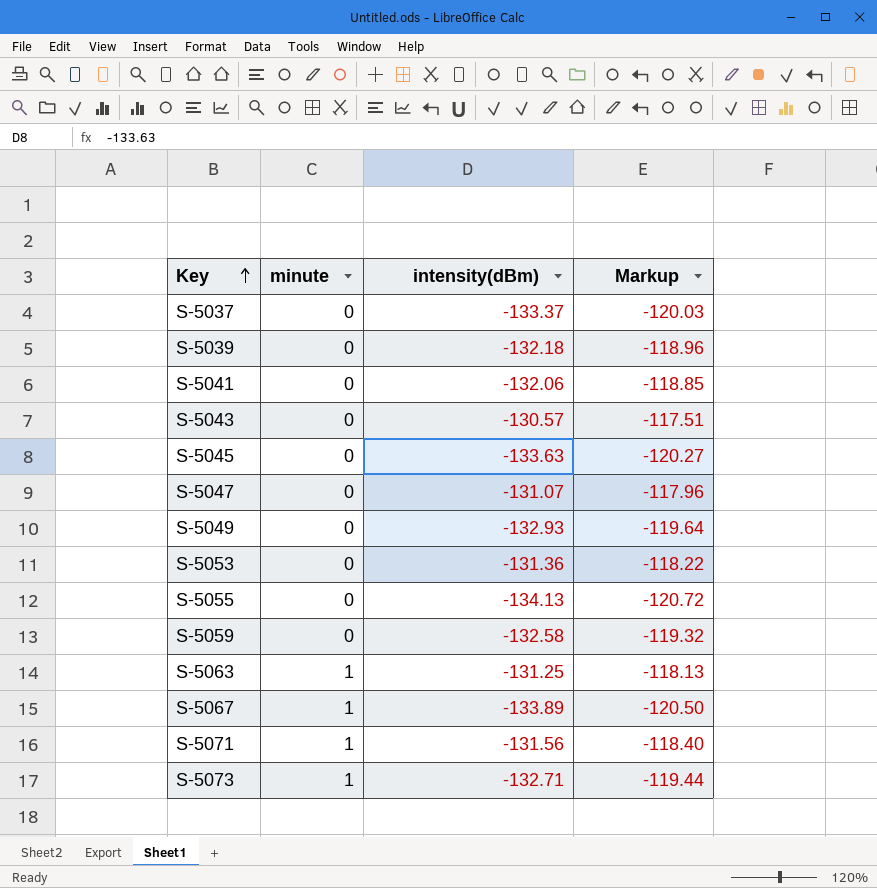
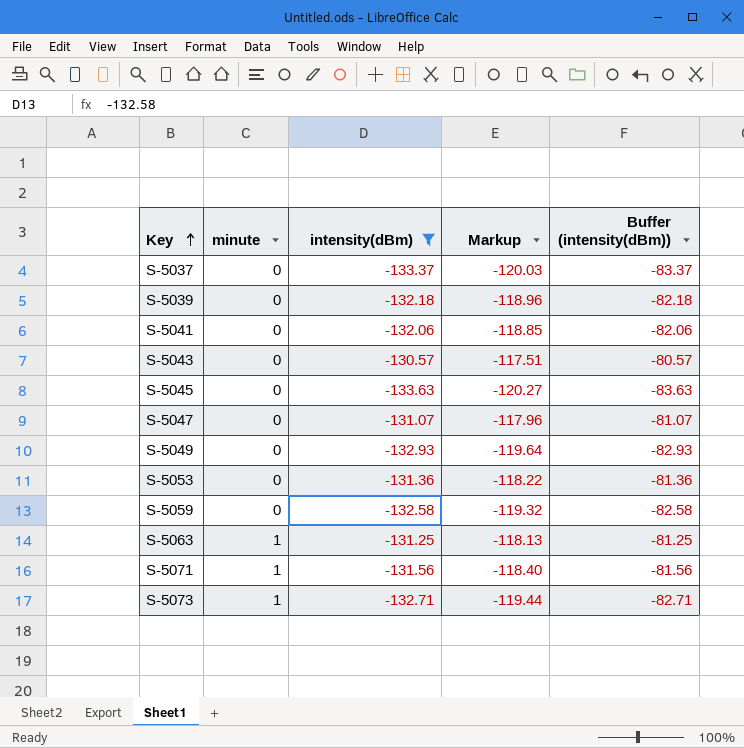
filter: none -> intensity(dBm) >= -133.63
column Buffer (intensity(dBm)) | formula: none -> [intensity(dBm)] + 50

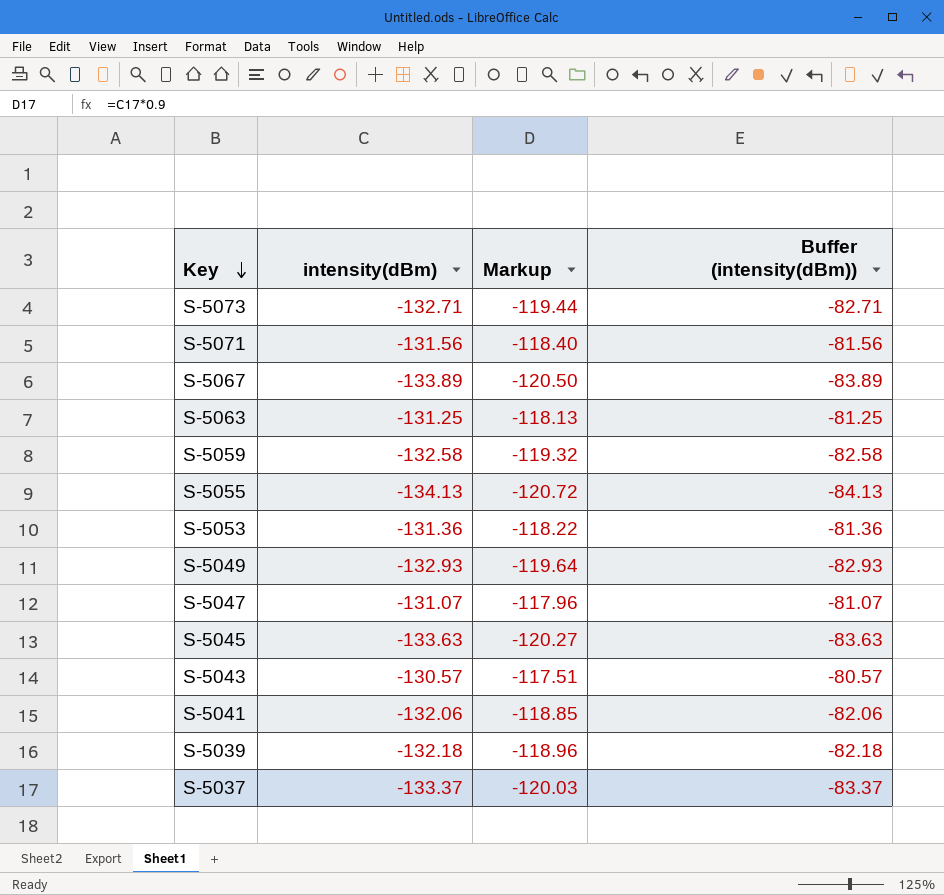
filter: intensity(dBm) >= -133.63 -> none
row order: Key ascending -> Key descending
column minute | position: 2 -> none

